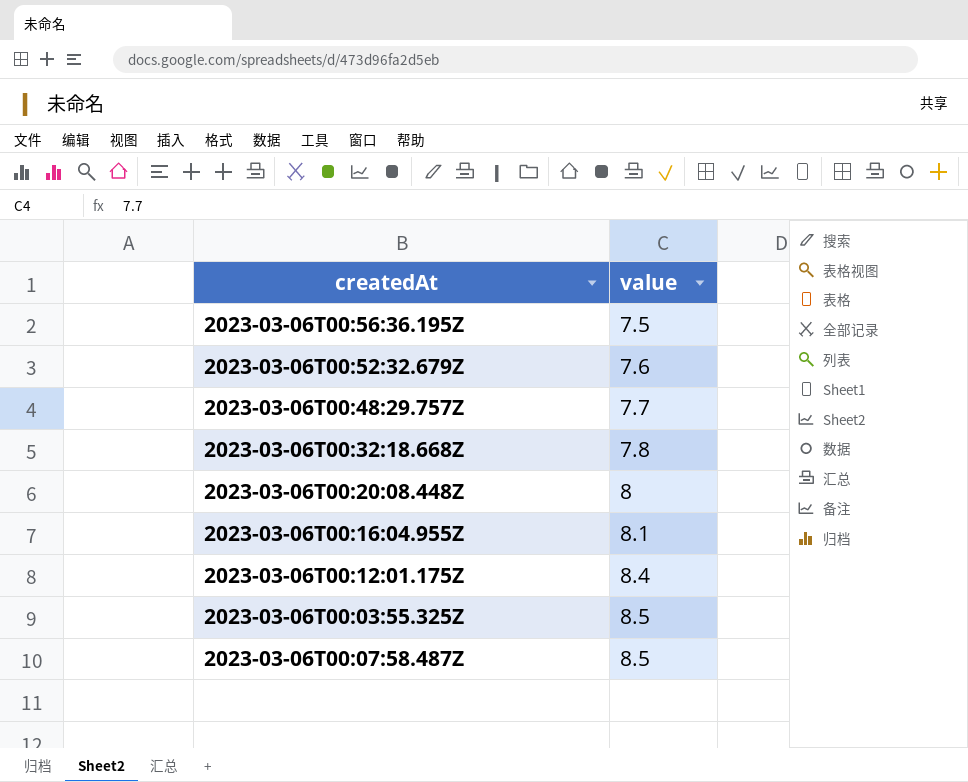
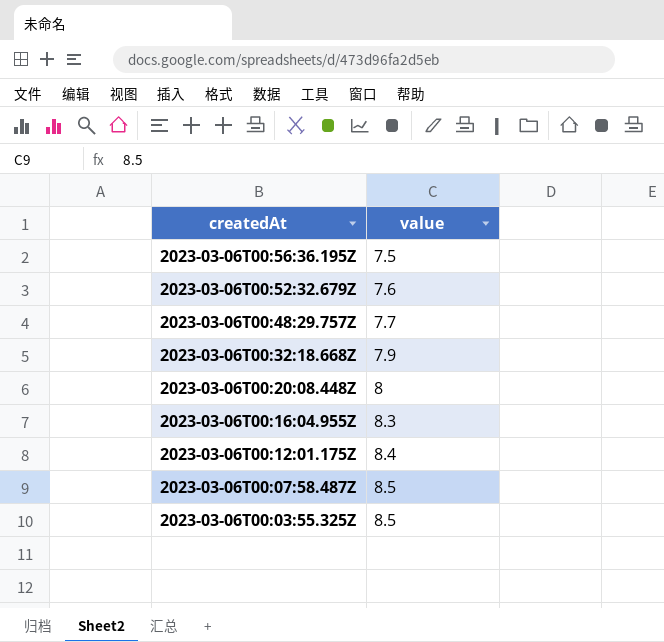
row order: value ascending -> createdAt descending
2023-03-06T00:32:18.668Z | value: 7.8 -> 7.9
2023-03-06T00:16:04.955Z | value: 8.1 -> 8.3

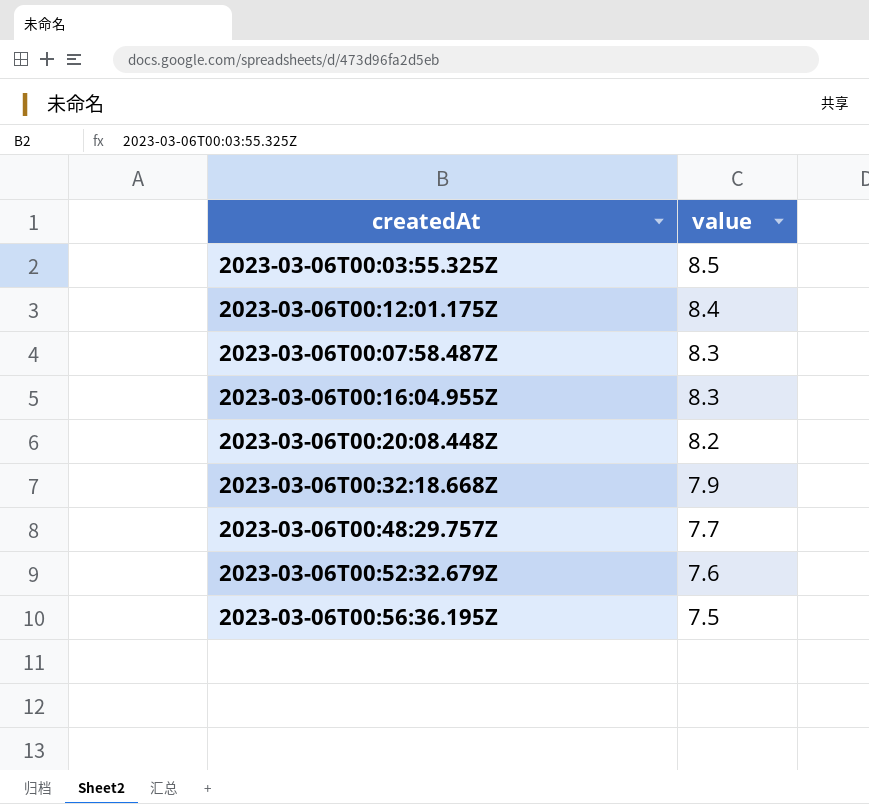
row order: createdAt descending -> value descending
2023-03-06T00:07:58.487Z | value: 8.5 -> 8.3
2023-03-06T00:20:08.448Z | value: 8 -> 8.2

